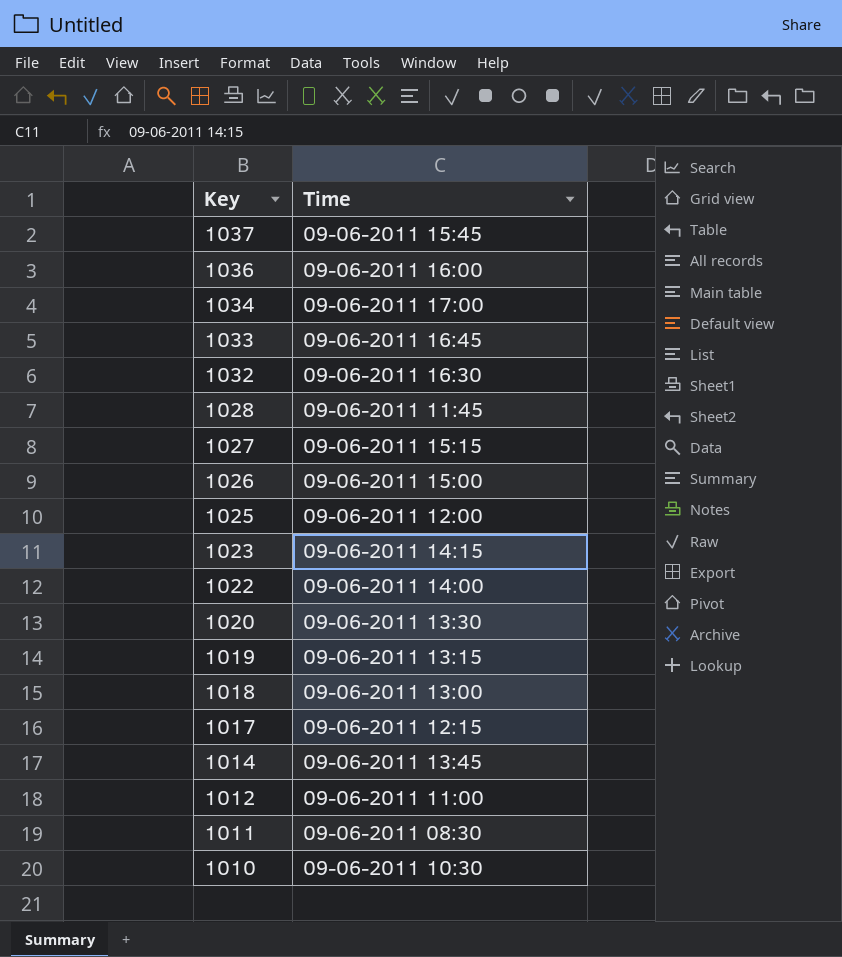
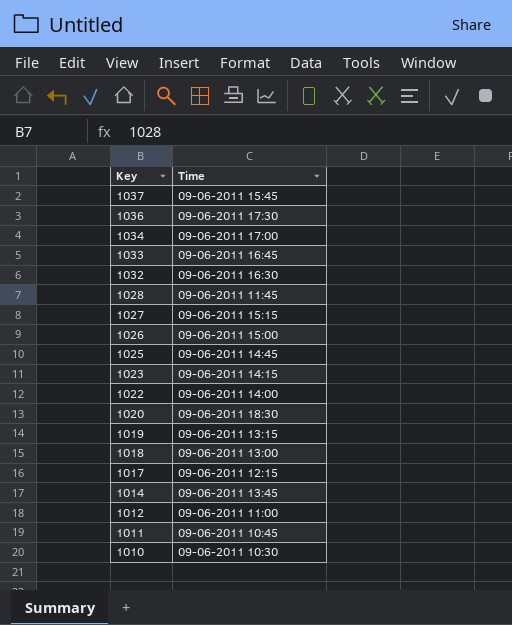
1036 | Time: 09-06-2011 16:00 -> 09-06-2011 17:30
1025 | Time: 09-06-2011 12:00 -> 09-06-2011 14:45
1020 | Time: 09-06-2011 13:30 -> 09-06-2011 18:30
1011 | Time: 09-06-2011 08:30 -> 09-06-2011 10:45

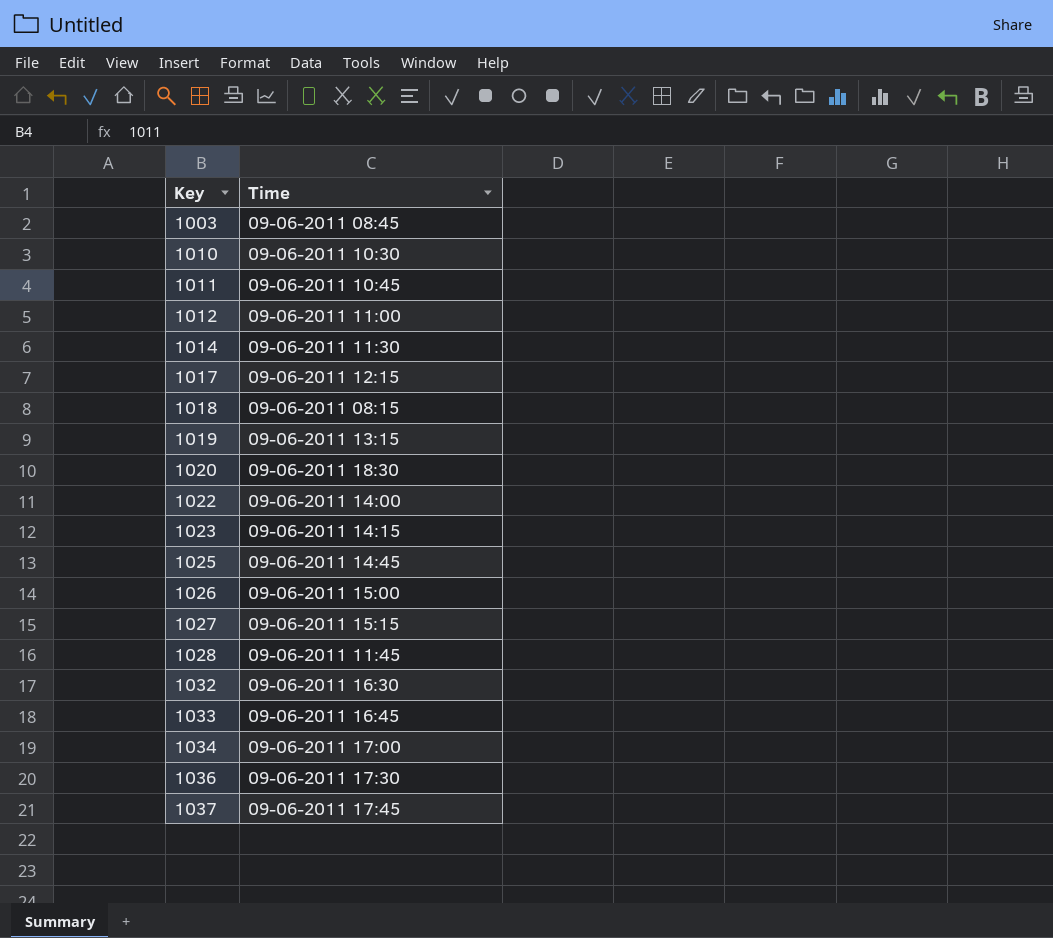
row order: Key descending -> Key ascending
row 1003: none -> 09-06-2011 08:45
1014 | Time: 09-06-2011 13:45 -> 09-06-2011 11:30
1018 | Time: 09-06-2011 13:00 -> 09-06-2011 08:15
1037 | Time: 09-06-2011 15:45 -> 09-06-2011 17:45

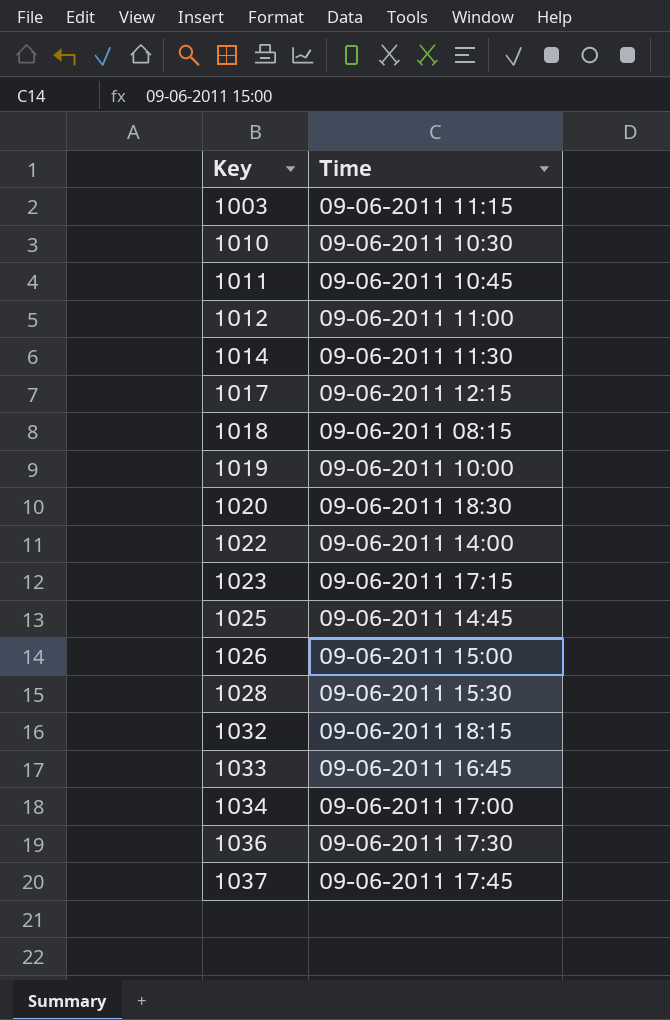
row 1027: 09-06-2011 15:15 -> none
1003 | Time: 09-06-2011 08:45 -> 09-06-2011 11:15
1019 | Time: 09-06-2011 13:15 -> 09-06-2011 10:00
1023 | Time: 09-06-2011 14:15 -> 09-06-2011 17:15
1028 | Time: 09-06-2011 11:45 -> 09-06-2011 15:30
1032 | Time: 09-06-2011 16:30 -> 09-06-2011 18:15

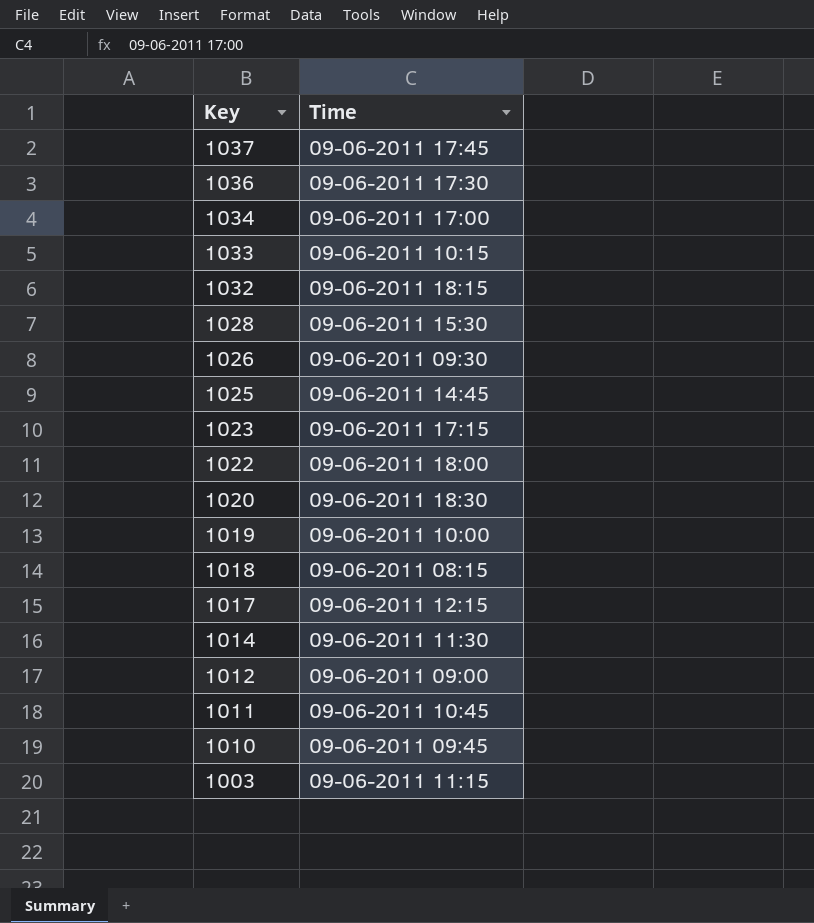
row order: Key ascending -> Key descending
1033 | Time: 09-06-2011 16:45 -> 09-06-2011 10:15
1026 | Time: 09-06-2011 15:00 -> 09-06-2011 09:30
1022 | Time: 09-06-2011 14:00 -> 09-06-2011 18:00
1012 | Time: 09-06-2011 11:00 -> 09-06-2011 09:00
1010 | Time: 09-06-2011 10:30 -> 09-06-2011 09:45

